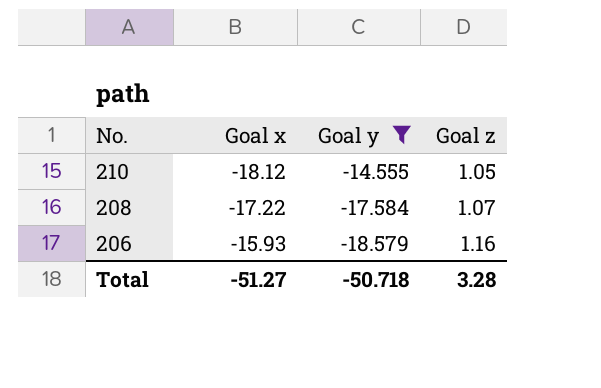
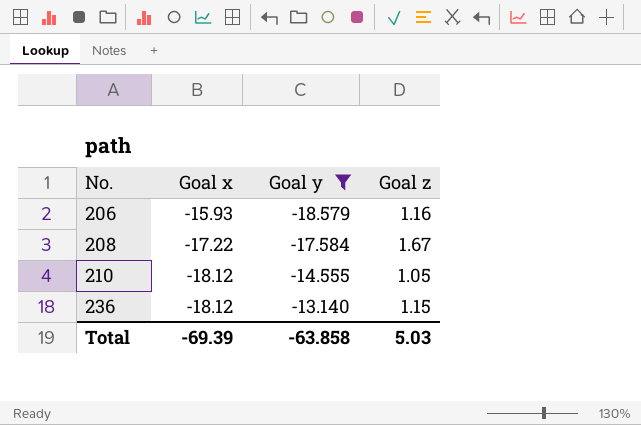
row order: No. descending -> No. ascending
208 | Goal z: 1.07 -> 1.67
row 236: none -> -18.12 | -13.140 | 1.15
Total | Goal x: -51.27 -> -69.39
Total | Goal y: -50.718 -> -63.858
Total | Goal z: 3.28 -> 5.03

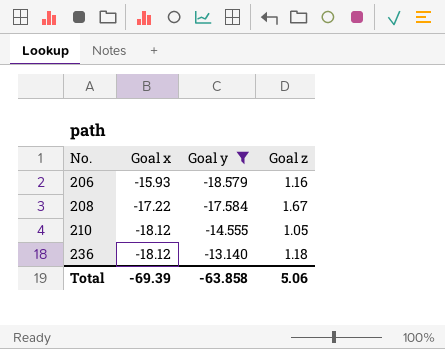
236 | Goal z: 1.15 -> 1.18
Total | Goal z: 5.03 -> 5.06

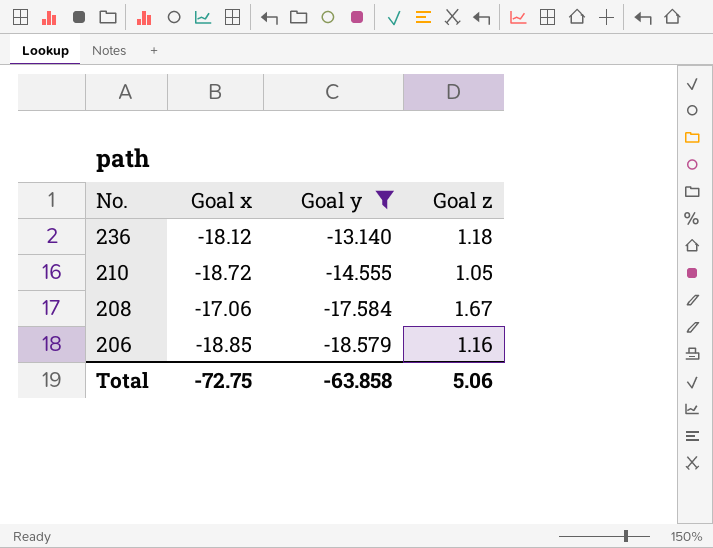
row order: No. ascending -> No. descending
210 | Goal x: -18.12 -> -18.72
208 | Goal x: -17.22 -> -17.06
206 | Goal x: -15.93 -> -18.85
Total | Goal x: -69.39 -> -72.75

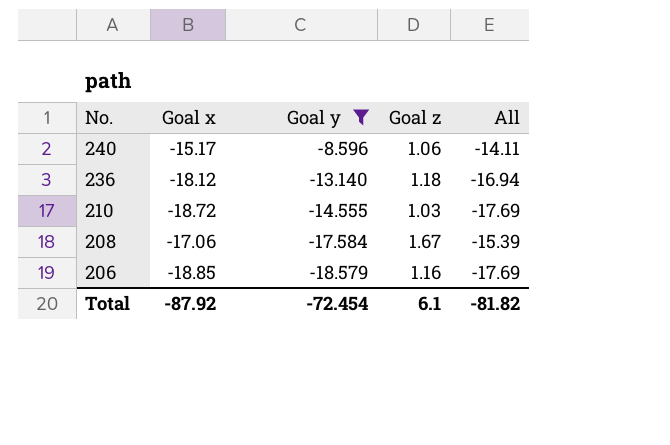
column All | formula: none -> [Goal x] + [Goal z]
row 240: none -> -15.17 | -8.596 | 1.06 | -14.11
210 | Goal z: 1.05 -> 1.03
Total | Goal x: -72.75 -> -87.92
Total | Goal y: -63.858 -> -72.454
Total | Goal z: 5.06 -> 6.1

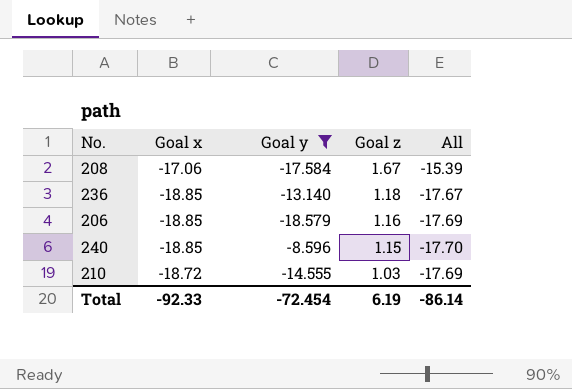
row order: No. descending -> Goal z descending
236 | Goal x: -18.12 -> -18.85
236 | All: -16.94 -> -17.67
240 | Goal x: -15.17 -> -18.85
240 | Goal z: 1.06 -> 1.15
240 | All: -14.11 -> -17.70
Total | Goal x: -87.92 -> -92.33
Total | Goal z: 6.1 -> 6.19
Total | All: -81.82 -> -86.14

